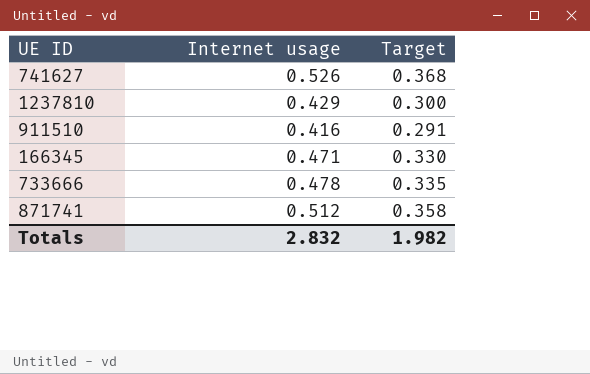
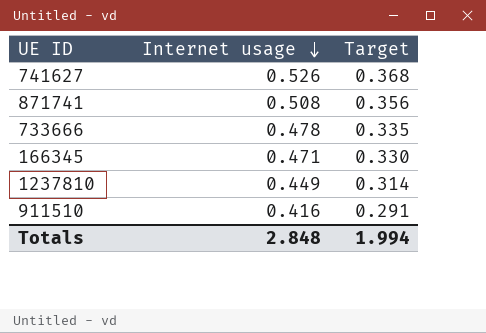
row order: none -> Internet usage descending
871741 | Internet usage: 0.512 -> 0.508
871741 | Target: 0.358 -> 0.356
1237810 | Internet usage: 0.429 -> 0.449
1237810 | Target: 0.300 -> 0.314
Totals | Internet usage: 2.832 -> 2.848
Totals | Target: 1.982 -> 1.994

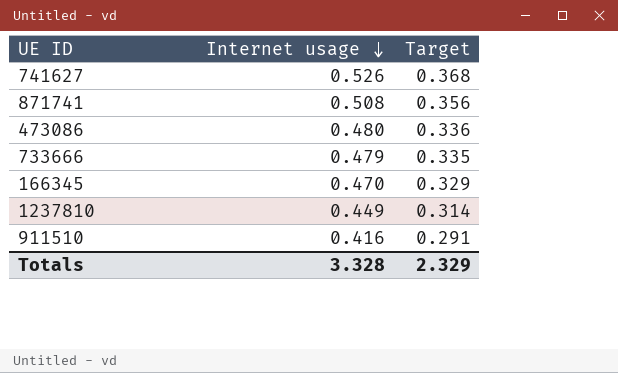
row 473086: none -> 0.480 | 0.336
733666 | Internet usage: 0.478 -> 0.479
166345 | Internet usage: 0.471 -> 0.470
166345 | Target: 0.330 -> 0.329
Totals | Internet usage: 2.848 -> 3.328
Totals | Target: 1.994 -> 2.329

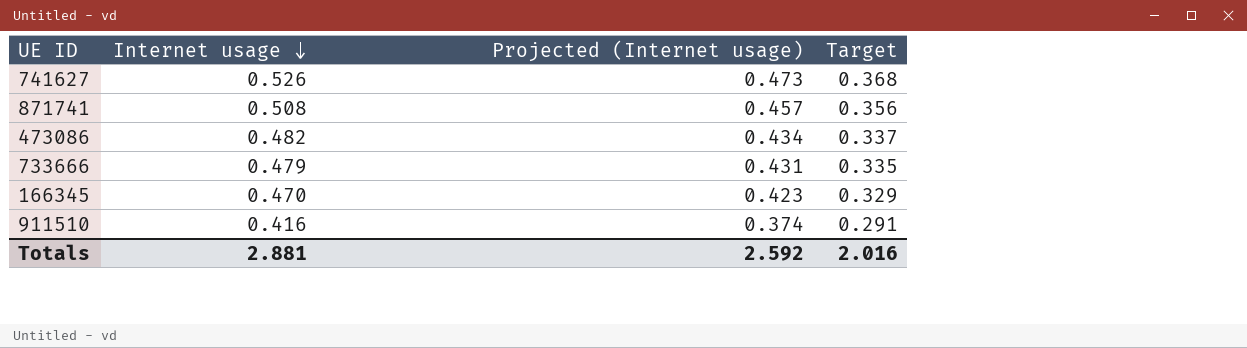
column Projected (Internet usage) | formula: none -> [Internet usage] * 0.9
row 1237810: 0.449 | 0.314 -> none
473086 | Internet usage: 0.480 -> 0.482
473086 | Target: 0.336 -> 0.337
Totals | Internet usage: 3.328 -> 2.881
Totals | Target: 2.329 -> 2.016

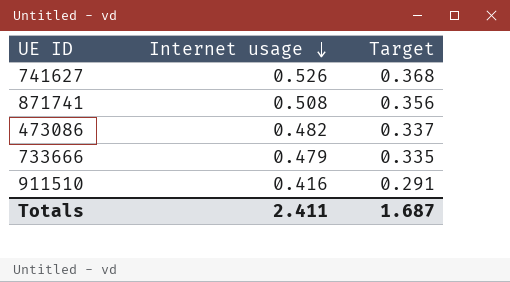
column Projected (Internet usage) | formula: [Internet usage] * 0.9 -> none
row 166345: 0.470 | 0.423 | 0.329 -> none
Totals | Internet usage: 2.881 -> 2.411
Totals | Target: 2.016 -> 1.687

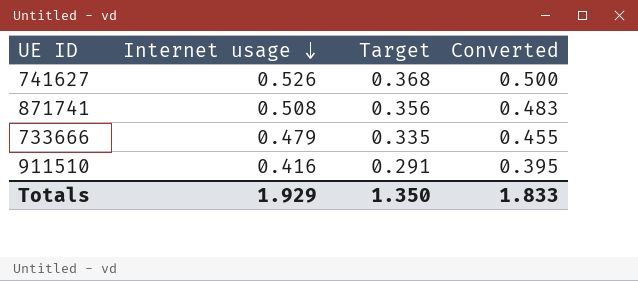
column Converted | formula: none -> [Internet usage] * 0.95
row 473086: 0.482 | 0.337 -> none
Totals | Internet usage: 2.411 -> 1.929
Totals | Target: 1.687 -> 1.350

